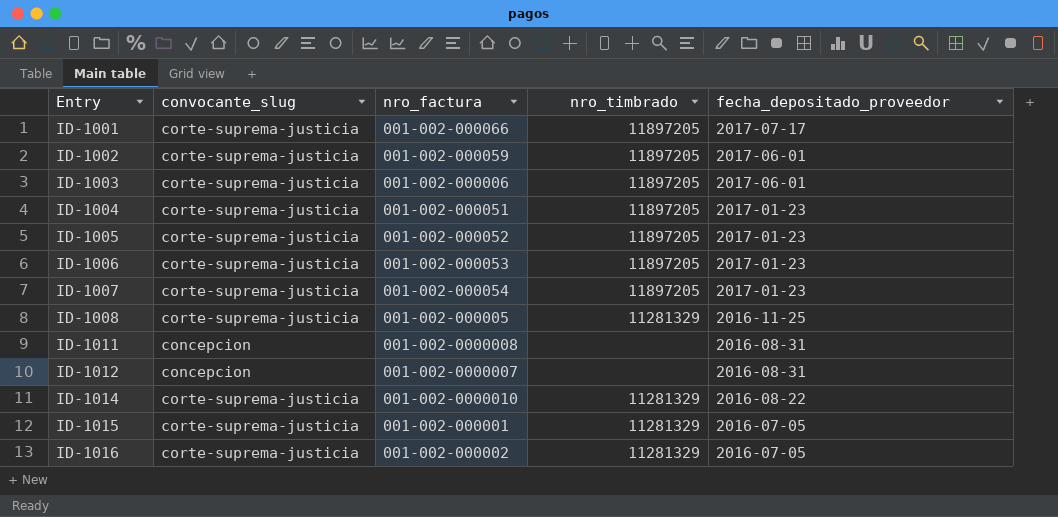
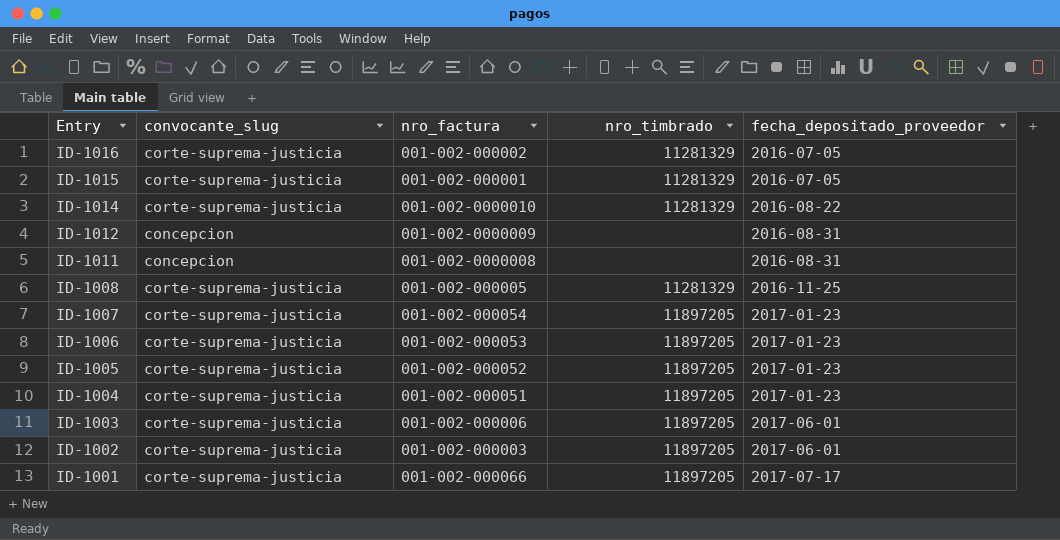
row order: Entry ascending -> Entry descending
ID-1012 | nro_factura: 001-002-0000007 -> 001-002-0000009
ID-1002 | nro_factura: 001-002-000059 -> 001-002-000003

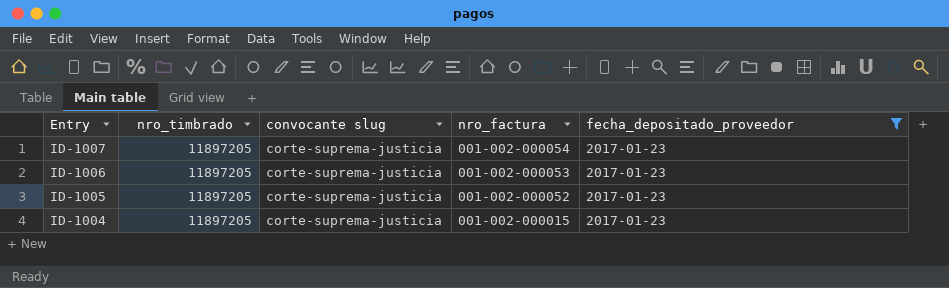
filter: none -> fecha_depositado_proveedor = 2017-01-23
column nro_timbrado | position: 4 -> 2
column name: convocante_slug -> convocante slug
ID-1004 | nro_factura: 001-002-000051 -> 001-002-000015

